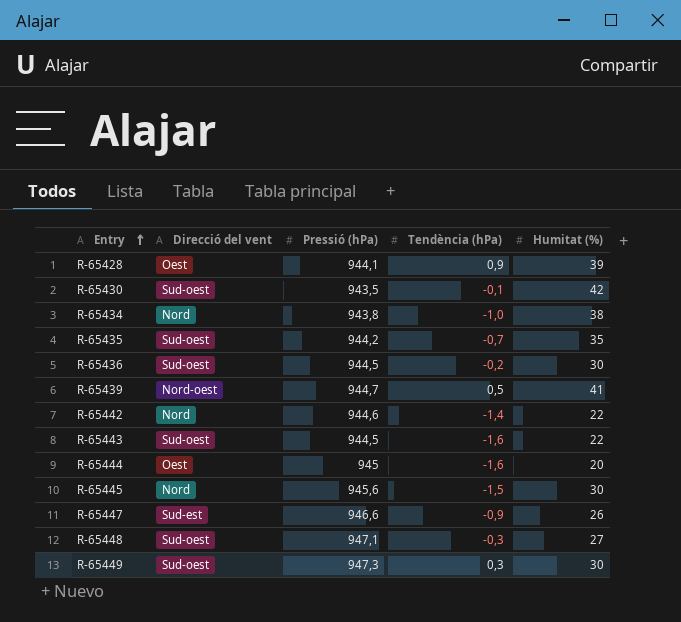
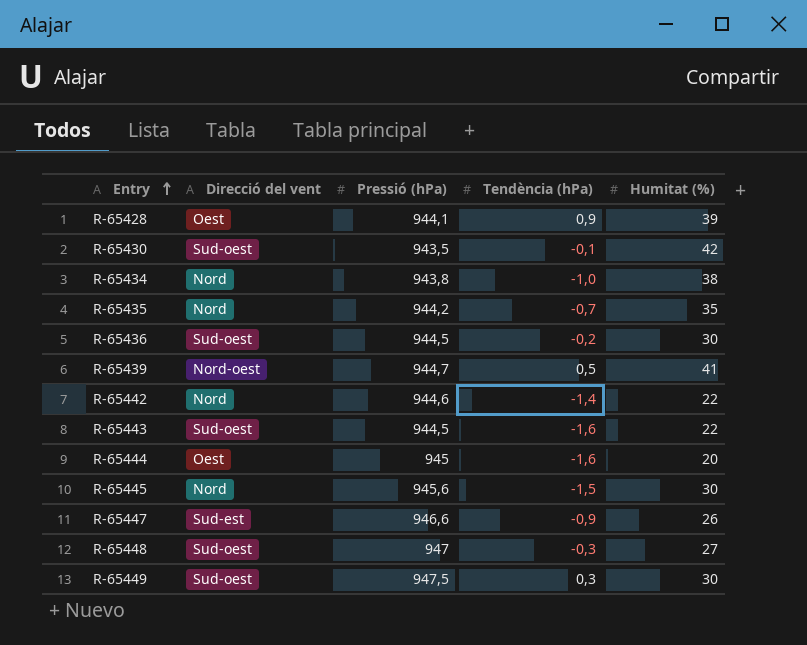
R-65435 | Direcció del vent: Sud-oest -> Nord
R-65448 | Pressió (hPa): 947,1 -> 947
R-65449 | Pressió (hPa): 947,3 -> 947,5

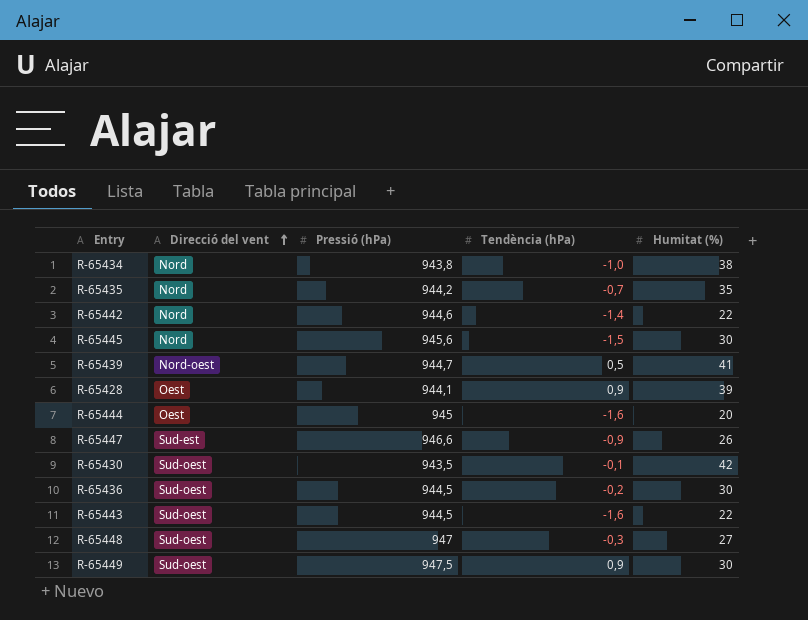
row order: Entry ascending -> Direcció del vent ascending
R-65449 | Tendència (hPa): 0,3 -> 0,9

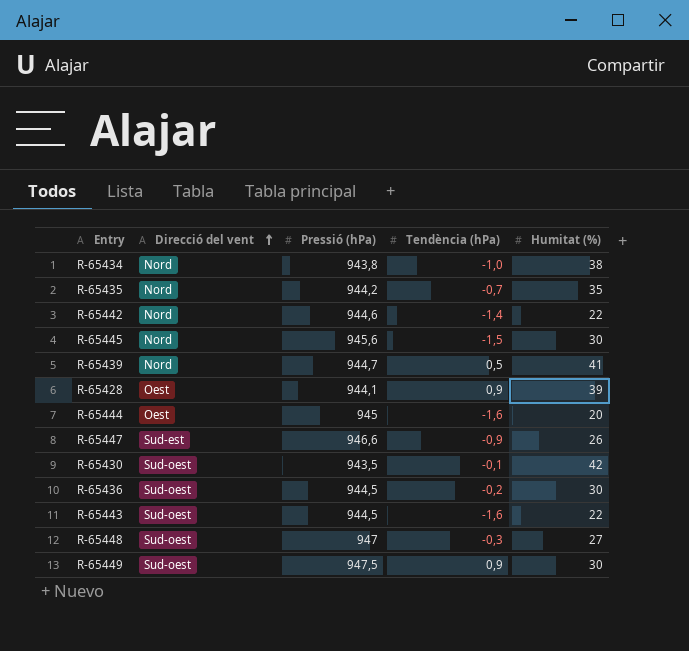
R-65439 | Direcció del vent: Nord-oest -> Nord

